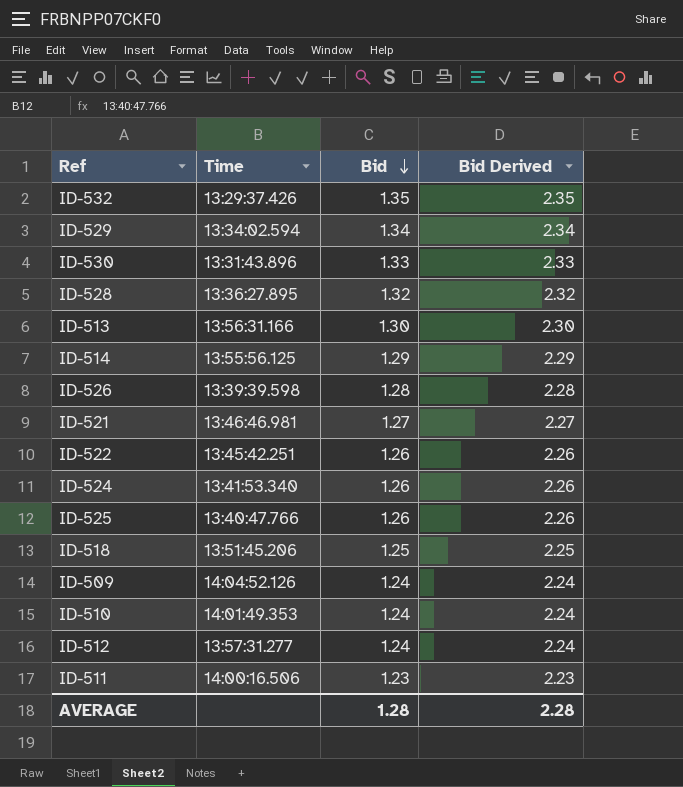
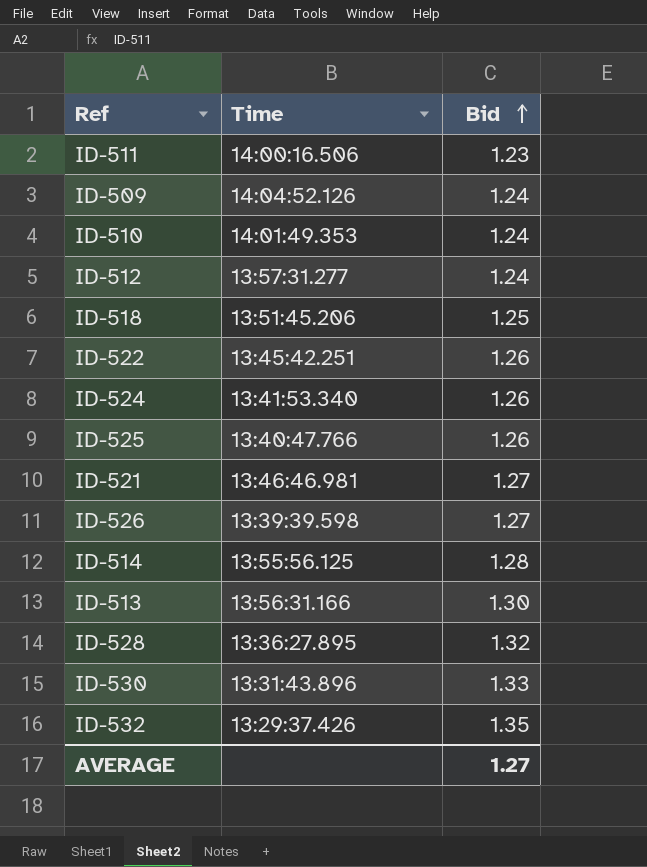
row order: Bid descending -> Bid ascending
column Bid Derived | formula: [Bid] + 1 -> none
row ID-529: 13:34:02.594 | 1.34 | 2.34 -> none
ID-526 | Bid: 1.28 -> 1.27
ID-514 | Bid: 1.29 -> 1.28
AVERAGE | Bid: 1.28 -> 1.27

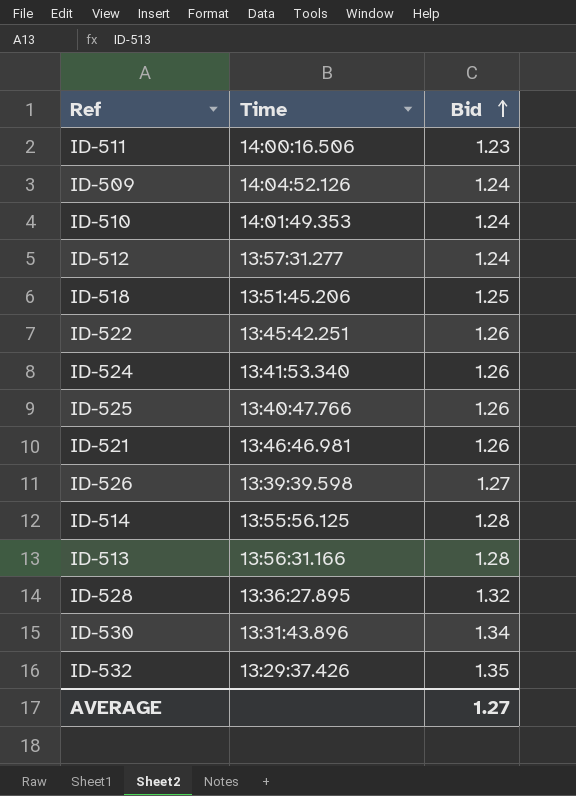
ID-521 | Bid: 1.27 -> 1.26
ID-513 | Bid: 1.30 -> 1.28
ID-530 | Bid: 1.33 -> 1.34

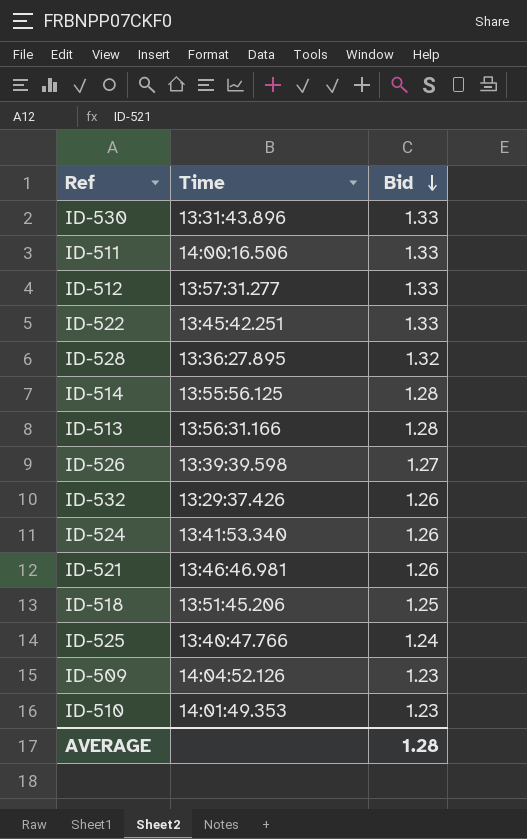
row order: Bid ascending -> Bid descending
ID-530 | Bid: 1.34 -> 1.33
ID-511 | Bid: 1.23 -> 1.33
ID-512 | Bid: 1.24 -> 1.33
ID-522 | Bid: 1.26 -> 1.33
ID-532 | Bid: 1.35 -> 1.26
ID-525 | Bid: 1.26 -> 1.24
ID-509 | Bid: 1.24 -> 1.23
ID-510 | Bid: 1.24 -> 1.23
AVERAGE | Bid: 1.27 -> 1.28

